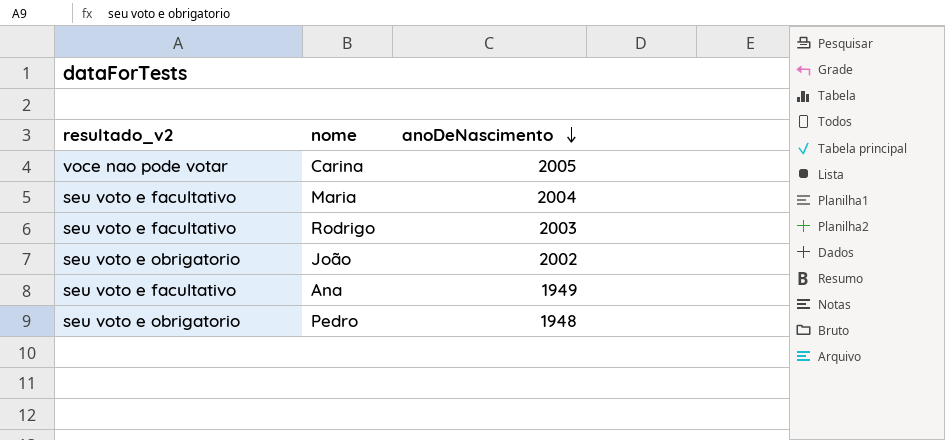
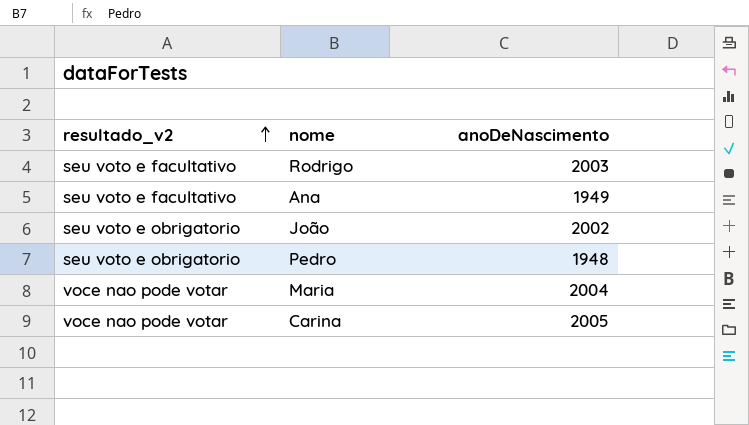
row order: anoDeNascimento descending -> resultado_v2 ascending
Maria | resultado_v2: seu voto e facultativo -> voce nao pode votar

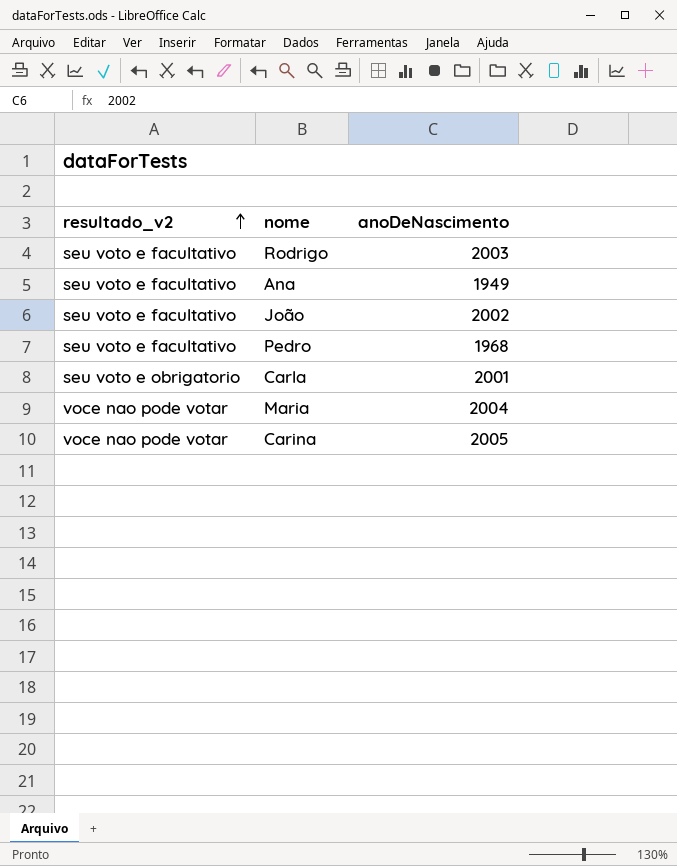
João | resultado_v2: seu voto e obrigatorio -> seu voto e facultativo
Pedro | resultado_v2: seu voto e obrigatorio -> seu voto e facultativo
Pedro | anoDeNascimento: 1948 -> 1968
row Carla: none -> seu voto e obrigatorio | 2001

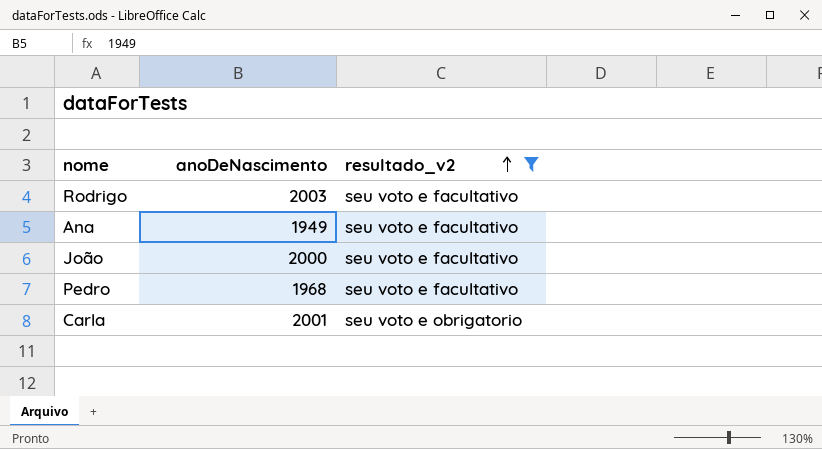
filter: none -> resultado_v2 != voce nao pode votar
column resultado_v2 | position: 1 -> 3
João | anoDeNascimento: 2002 -> 2000

